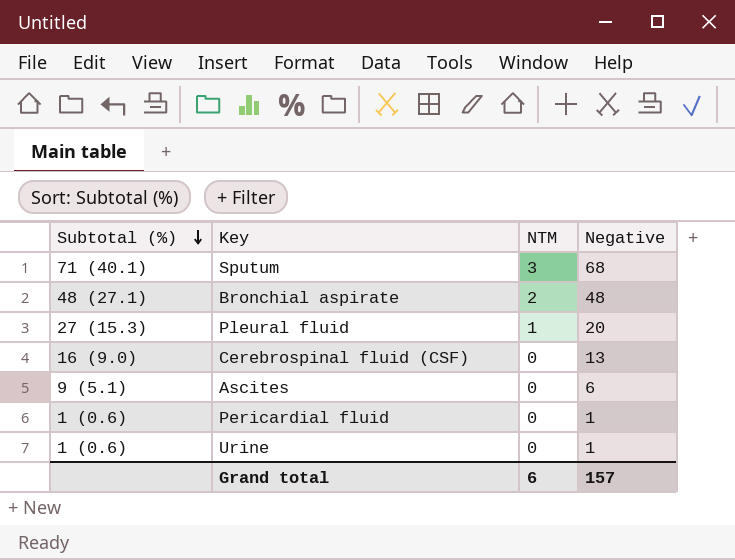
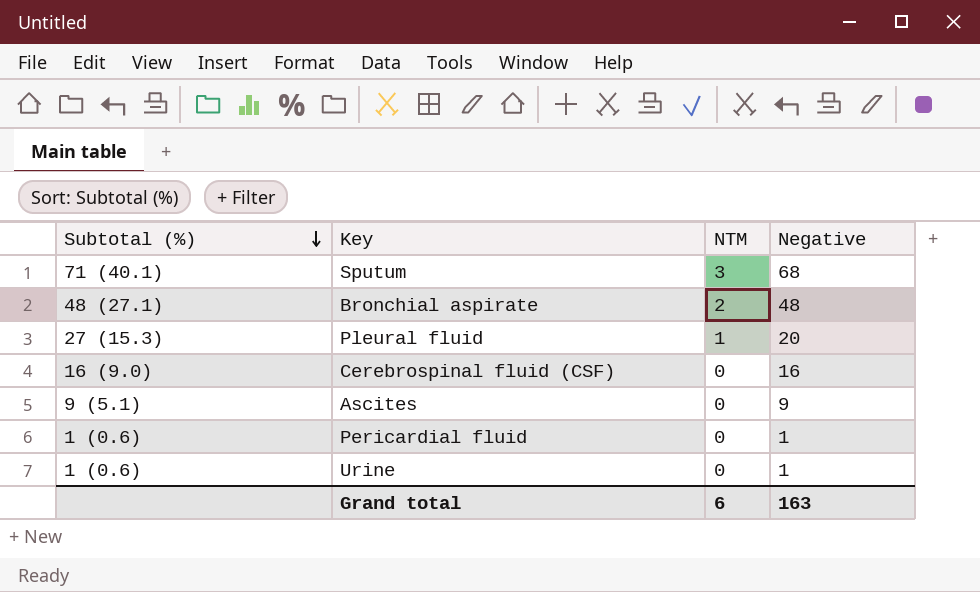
Cerebrospinal fluid (CSF) | Negative: 13 -> 16
Ascites | Negative: 6 -> 9
Grand total | Negative: 157 -> 163

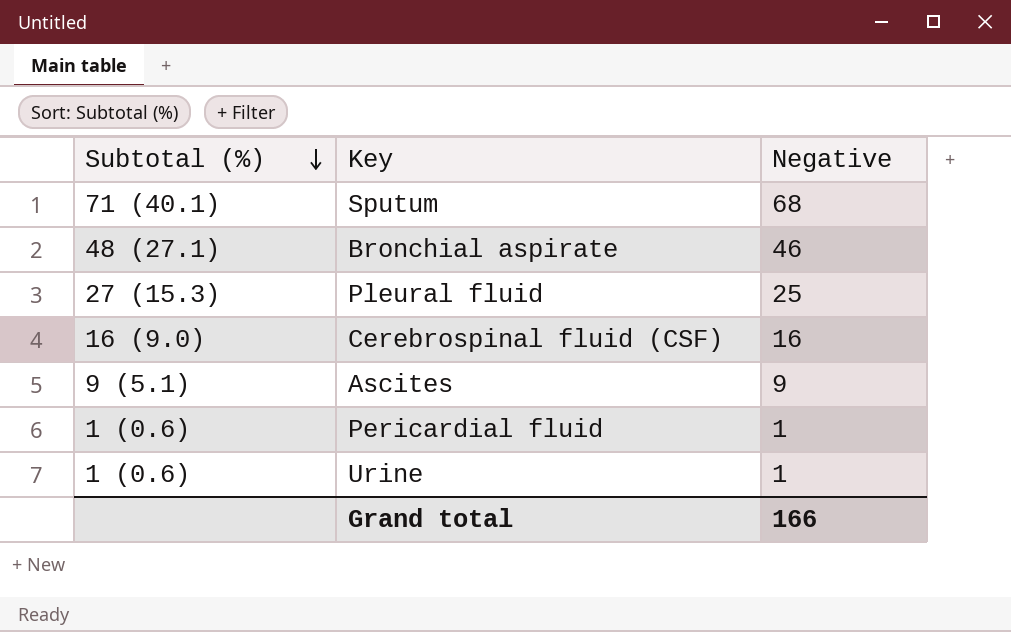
column NTM | position: 3 -> none
Bronchial aspirate | Negative: 48 -> 46
Pleural fluid | Negative: 20 -> 25
Grand total | Negative: 163 -> 166

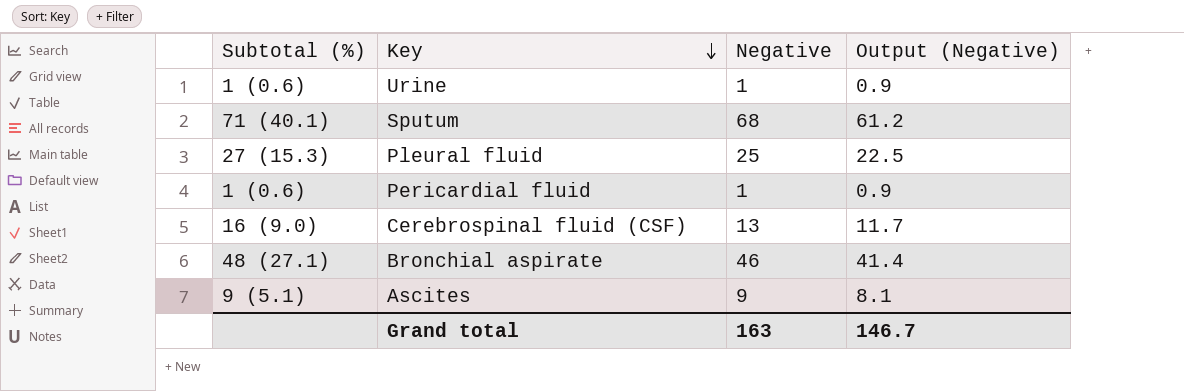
row order: Subtotal (%) descending -> Key descending
column Output (Negative) | formula: none -> [Negative] * 0.9
Cerebrospinal fluid (CSF) | Negative: 16 -> 13
Grand total | Negative: 166 -> 163

